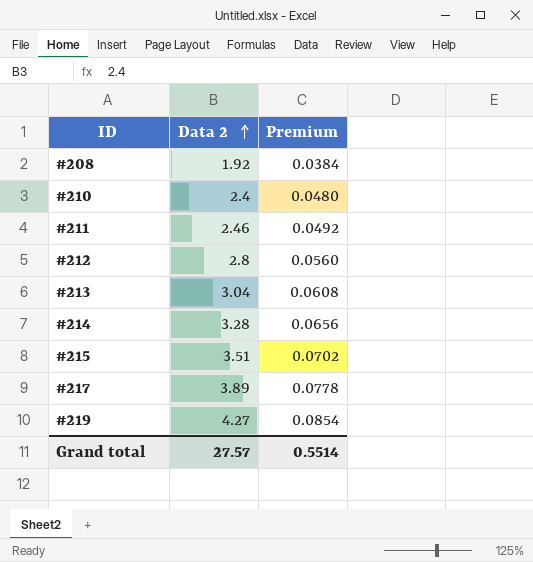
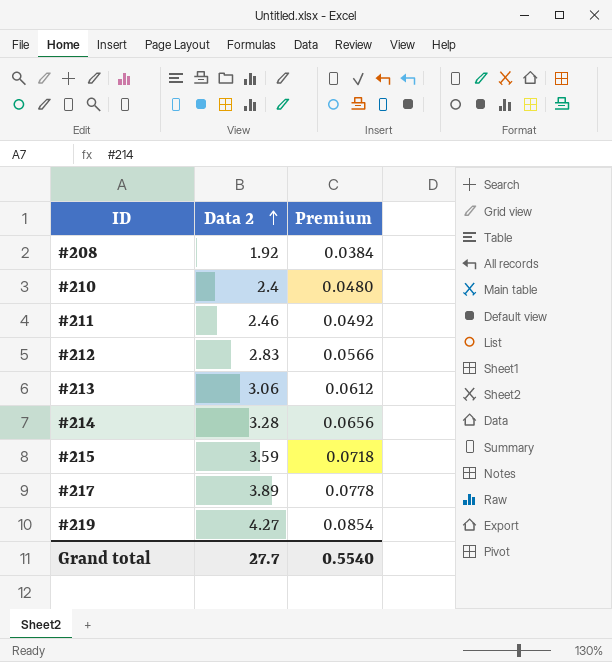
#212 | Data 2: 2.8 -> 2.83
#212 | Premium: 0.0560 -> 0.0566
#213 | Data 2: 3.04 -> 3.06
#213 | Premium: 0.0608 -> 0.0612
#215 | Data 2: 3.51 -> 3.59
#215 | Premium: 0.0702 -> 0.0718
Grand total | Data 2: 27.57 -> 27.7
Grand total | Premium: 0.5514 -> 0.5540

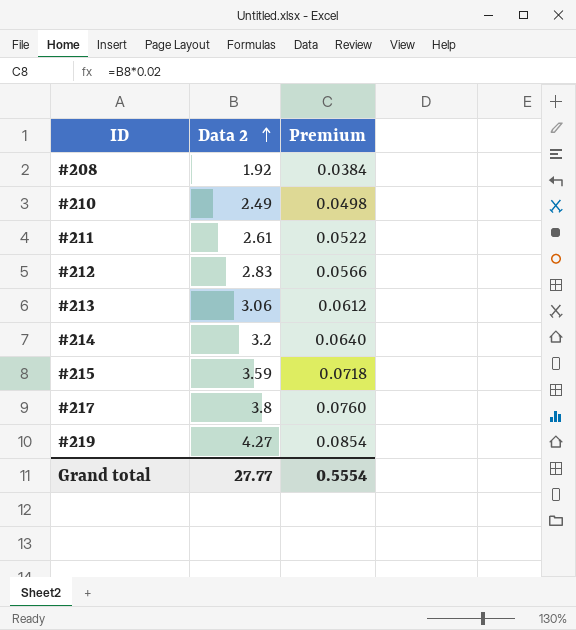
#210 | Data 2: 2.4 -> 2.49
#210 | Premium: 0.0480 -> 0.0498
#211 | Data 2: 2.46 -> 2.61
#211 | Premium: 0.0492 -> 0.0522
#214 | Data 2: 3.28 -> 3.2
#214 | Premium: 0.0656 -> 0.0640
#217 | Data 2: 3.89 -> 3.8
#217 | Premium: 0.0778 -> 0.0760
Grand total | Data 2: 27.7 -> 27.77
Grand total | Premium: 0.5540 -> 0.5554

